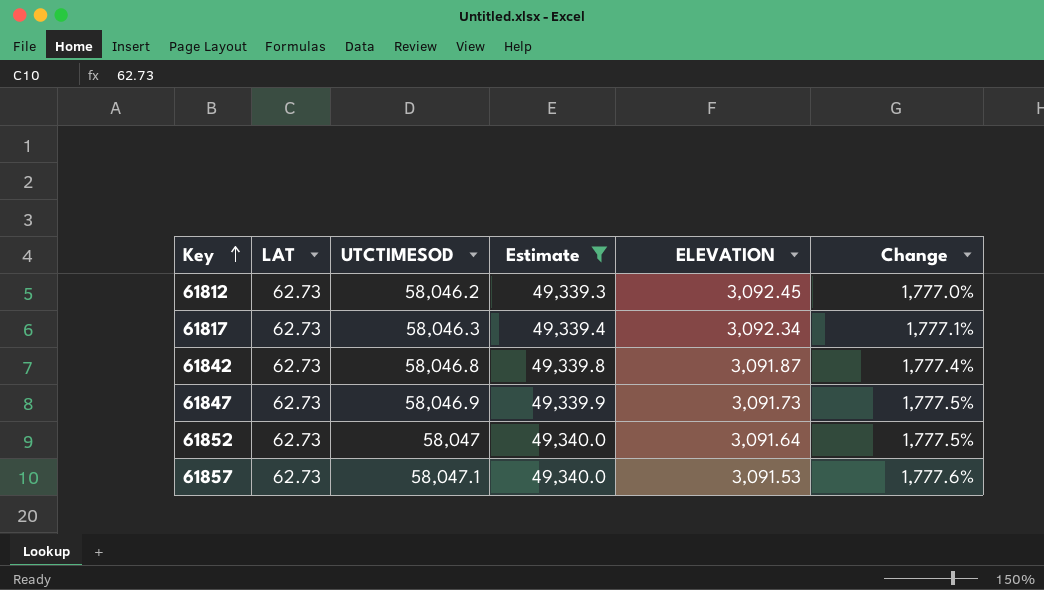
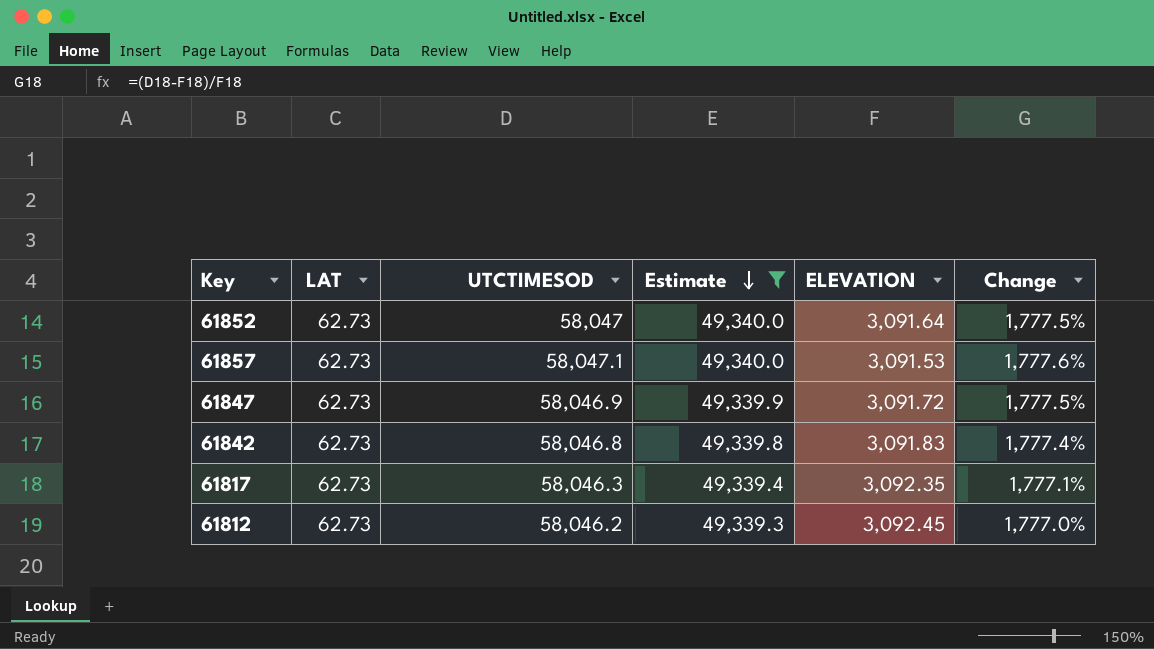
row order: Key ascending -> Estimate descending
61847 | ELEVATION: 3,091.73 -> 3,091.72
61842 | ELEVATION: 3,091.87 -> 3,091.83
61817 | ELEVATION: 3,092.34 -> 3,092.35

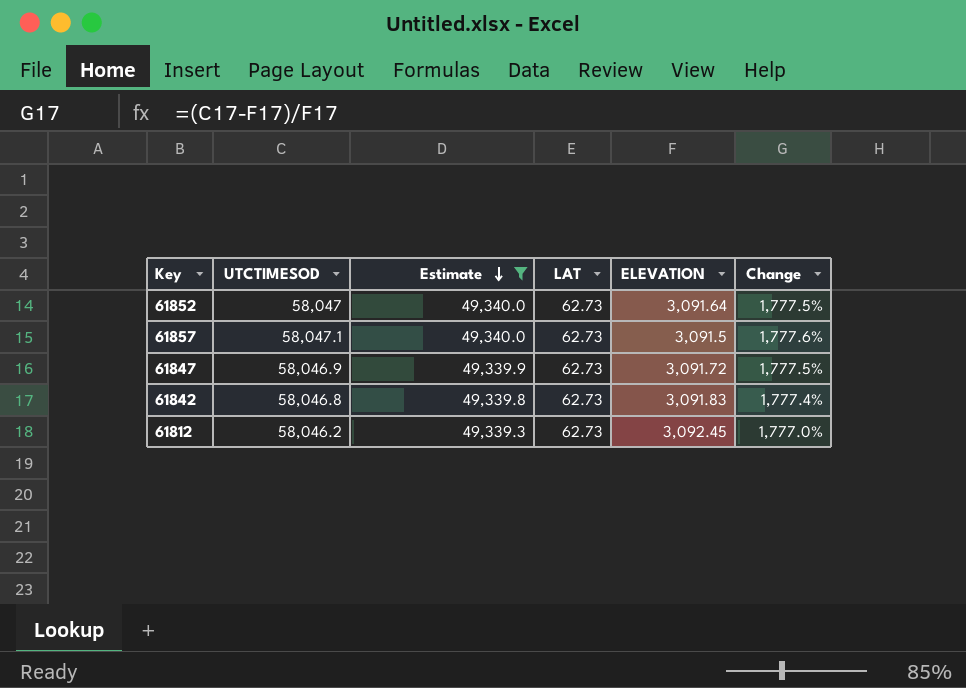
column LAT | position: 2 -> 4
row 61817: 62.73 | 58,046.3 | 49,339.4 | 3,092.35 | 1,777.1% -> none
61857 | ELEVATION: 3,091.53 -> 3,091.5

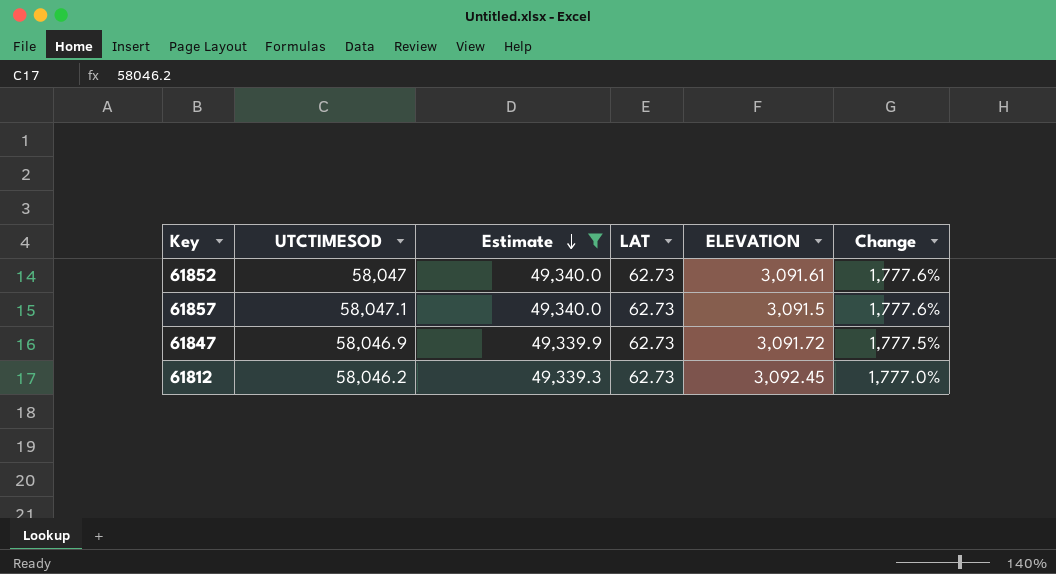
row 61842: 58,046.8 | 49,339.8 | 62.73 | 3,091.83 | 1,777.4% -> none
61852 | ELEVATION: 3,091.64 -> 3,091.61
61852 | Change: 1,777.5% -> 1,777.6%

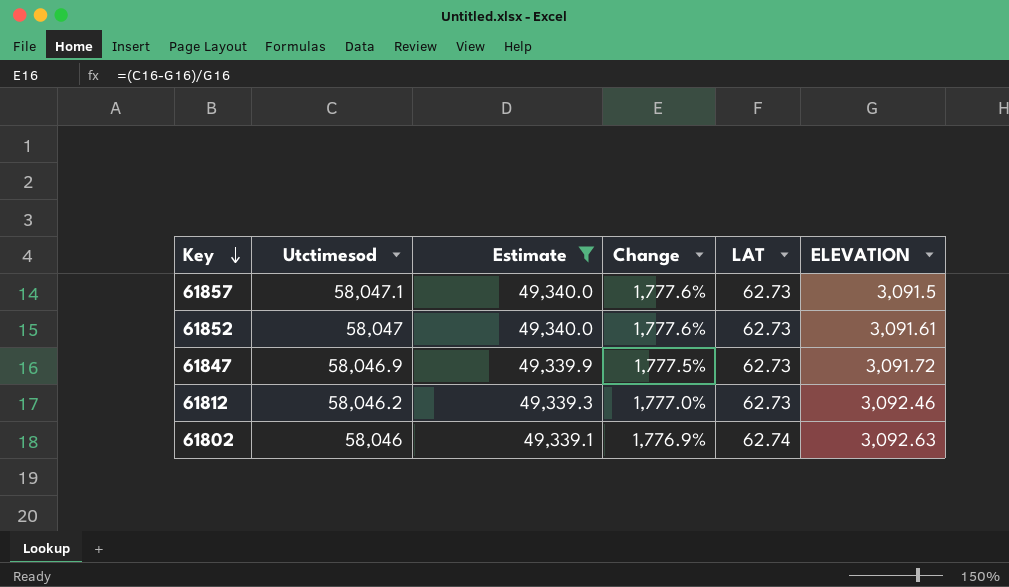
row order: Estimate descending -> Key descending
column name: UTCTIMESOD -> Utctimesod
column Change | position: 6 -> 4
61812 | ELEVATION: 3,092.45 -> 3,092.46
row 61802: none -> 58,046 | 49,339.1 | 1,776.9% | 62.74 | 3,092.63

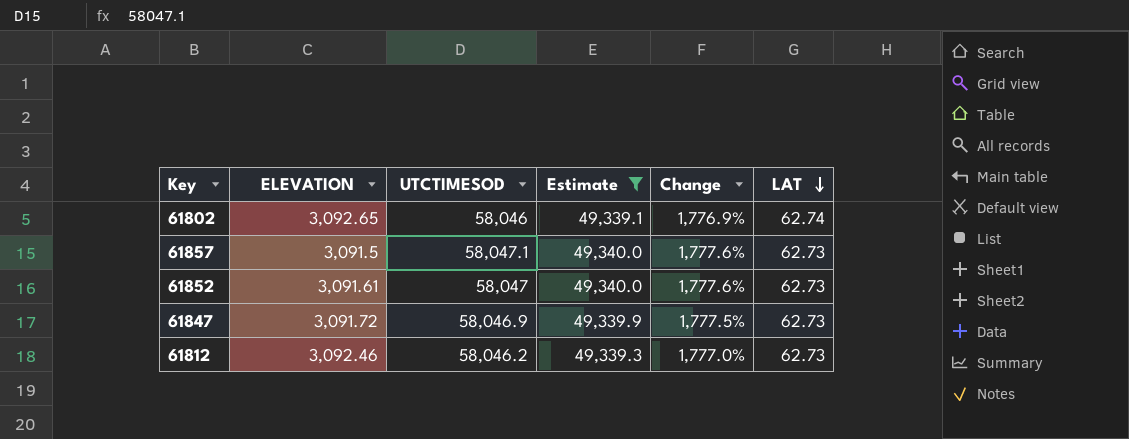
row order: Key descending -> LAT descending
column ELEVATION | position: 6 -> 2
column name: Utctimesod -> UTCTIMESOD
61802 | ELEVATION: 3,092.63 -> 3,092.65

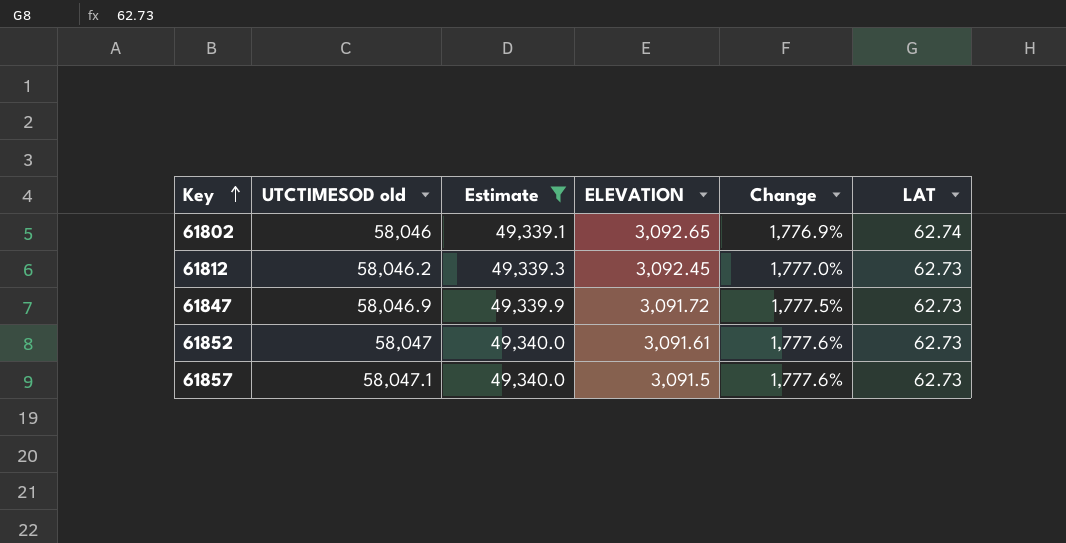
row order: LAT descending -> Key ascending
column name: UTCTIMESOD -> UTCTIMESOD old
column ELEVATION | position: 2 -> 4
61812 | ELEVATION: 3,092.46 -> 3,092.45

